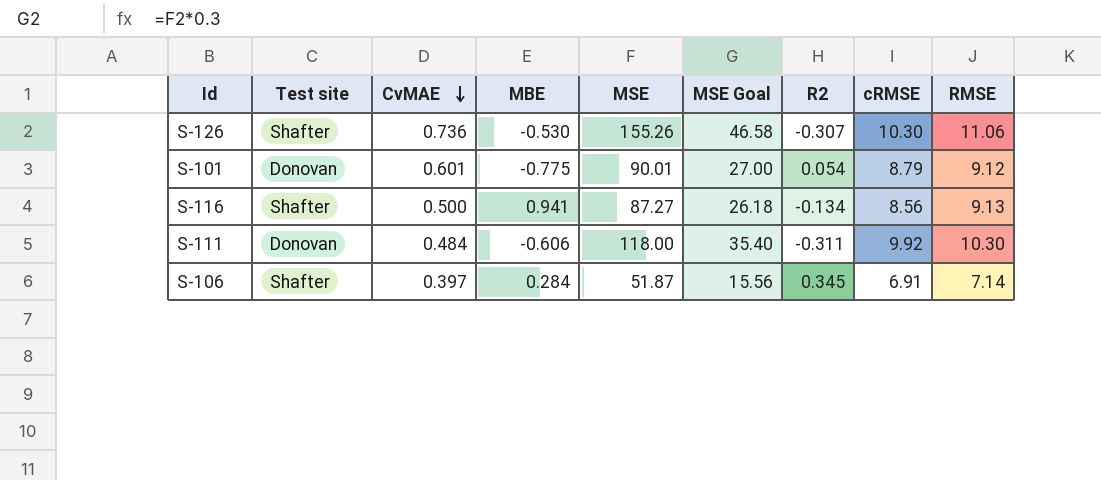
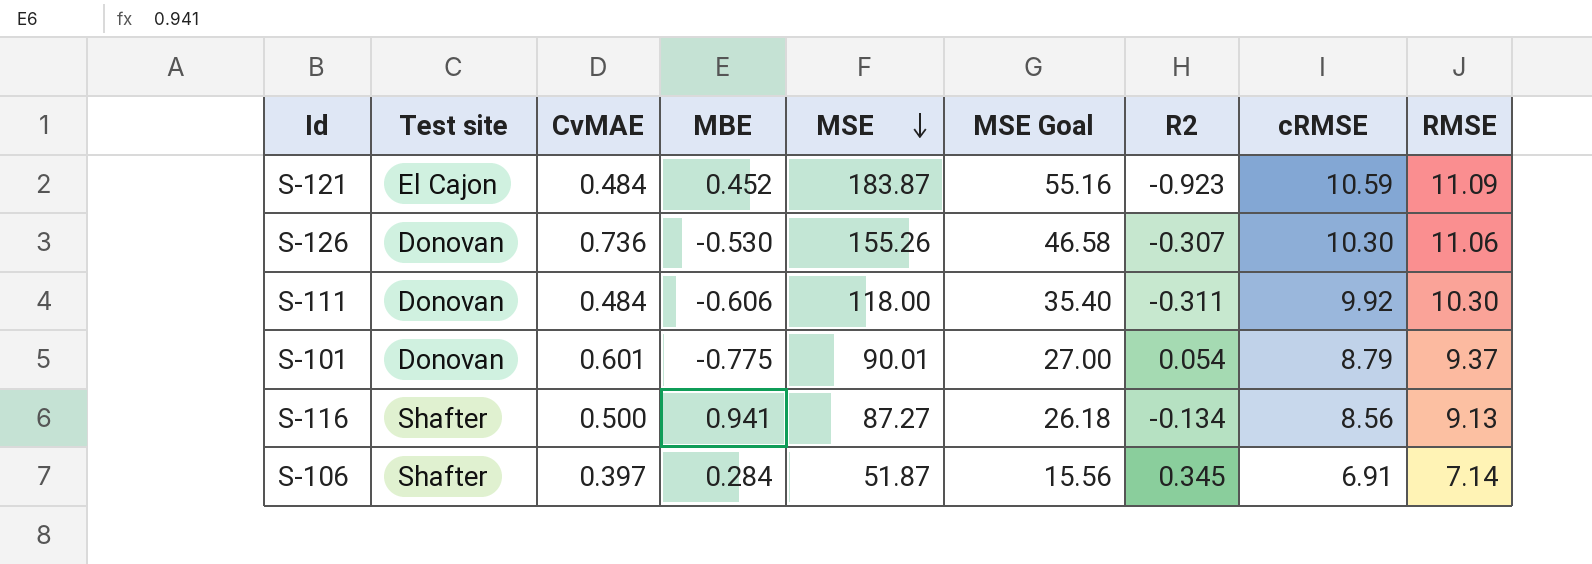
row order: CvMAE descending -> MSE descending
row S-121: none -> El Cajon | 0.484 | 0.452 | 183.87 | 55.16 | -0.923 | 10.59 | 11.09
S-126 | Test site: Shafter -> Donovan
S-101 | RMSE: 9.12 -> 9.37

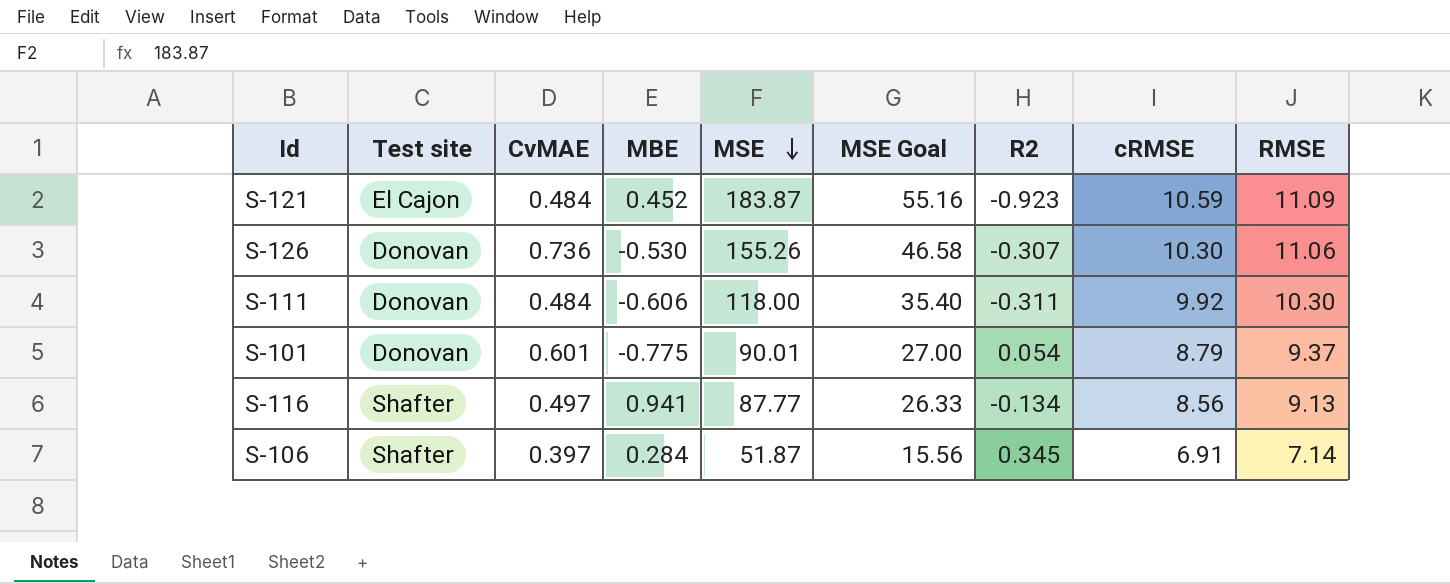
S-116 | CvMAE: 0.500 -> 0.497
S-116 | MSE: 87.27 -> 87.77
S-116 | MSE Goal: 26.18 -> 26.33

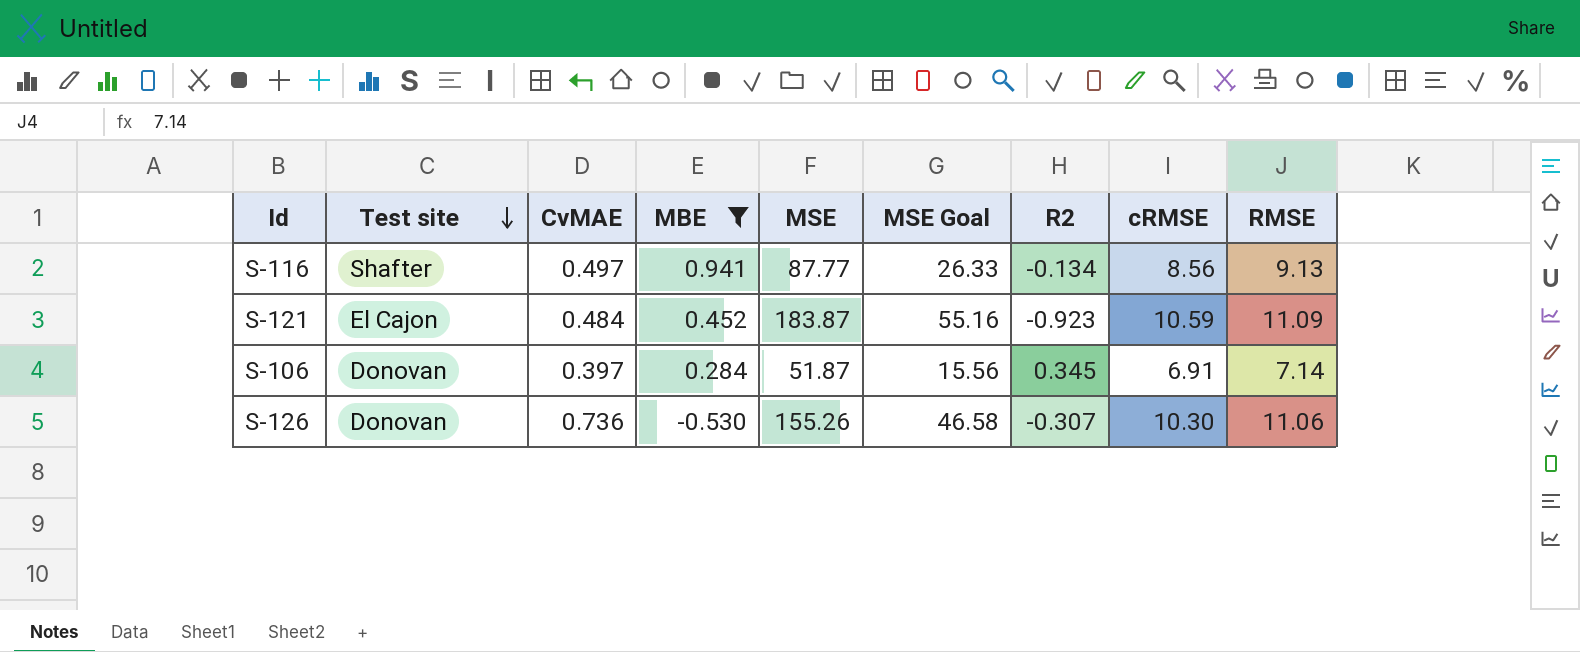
filter: none -> MBE >= -0.530
row order: MSE descending -> Test site descending
S-106 | Test site: Shafter -> Donovan

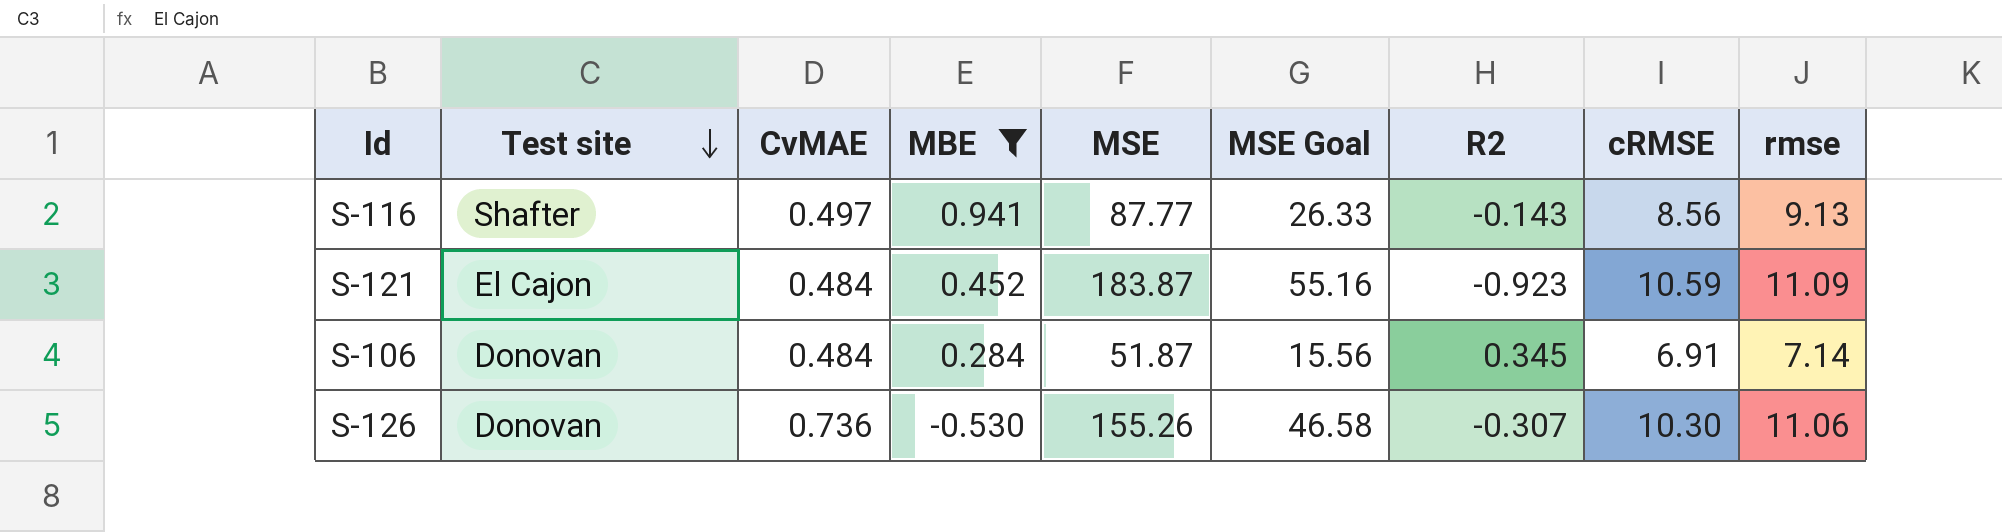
column name: RMSE -> rmse
S-116 | R2: -0.134 -> -0.143
S-106 | CvMAE: 0.397 -> 0.484

